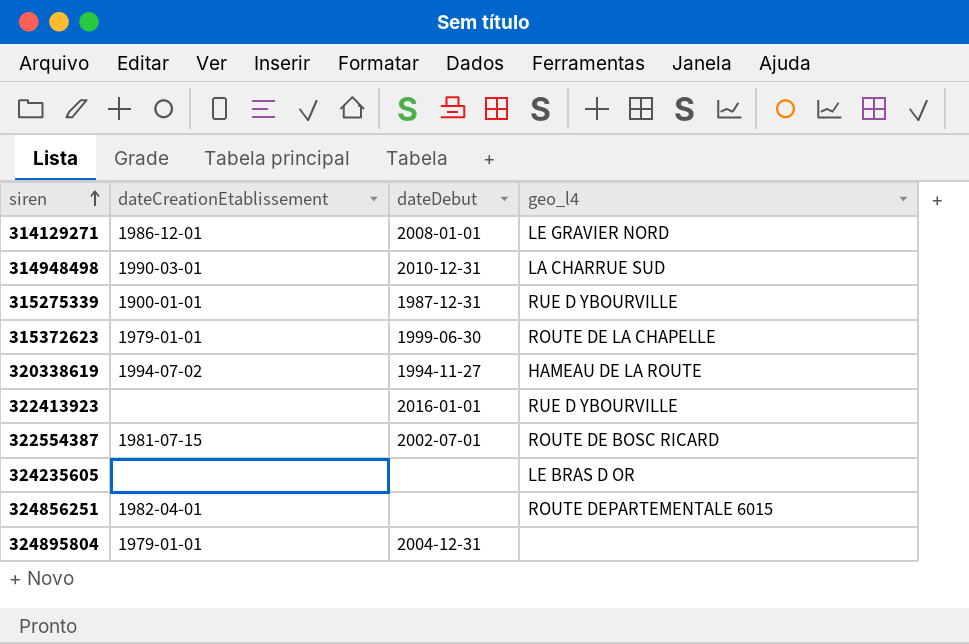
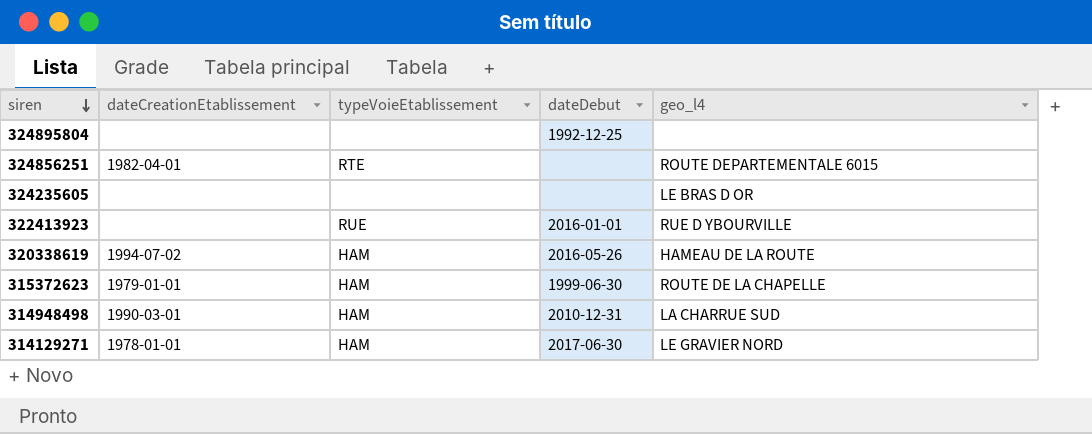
row order: siren ascending -> siren descending
column typeVoieEtablissement | position: none -> 3
row 315275339: 1900-01-01 | 1987-12-31 | RUE D YBOURVILLE -> none
row 322554387: 1981-07-15 | 2002-07-01 | ROUTE DE BOSC RICARD -> none
324895804 | dateCreationEtablissement: 1979-01-01 -> none
324895804 | dateDebut: 2004-12-31 -> 1992-12-25
320338619 | dateDebut: 1994-11-27 -> 2016-05-26
314129271 | dateCreationEtablissement: 1986-12-01 -> 1978-01-01
314129271 | dateDebut: 2008-01-01 -> 2017-06-30

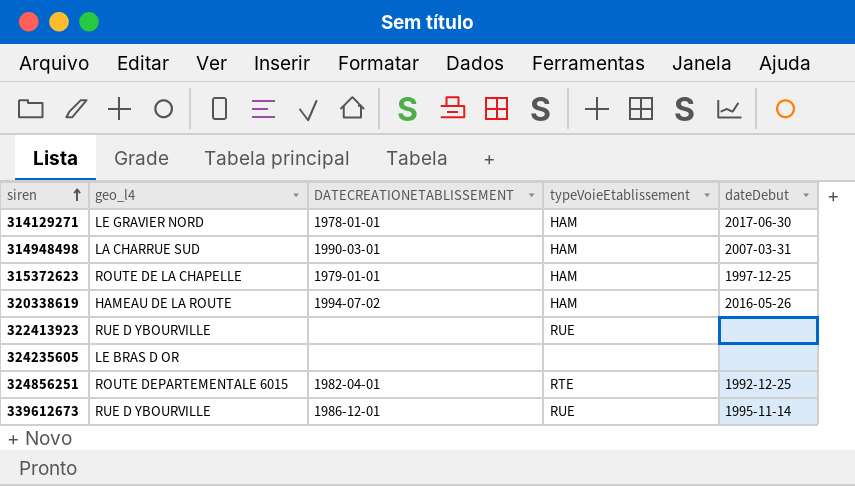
row order: siren descending -> siren ascending
column geo_l4 | position: 5 -> 2
column name: dateCreationEtablissement -> DATECREATIONETABLISSEMENT
row 324895804: none | none | 1992-12-25 | none -> none
314948498 | dateDebut: 2010-12-31 -> 2007-03-31
315372623 | dateDebut: 1999-06-30 -> 1997-12-25
322413923 | dateDebut: 2016-01-01 -> none
324856251 | dateDebut: none -> 1992-12-25
row 339612673: none -> RUE D YBOURVILLE | 1986-12-01 | RUE | 1995-11-14

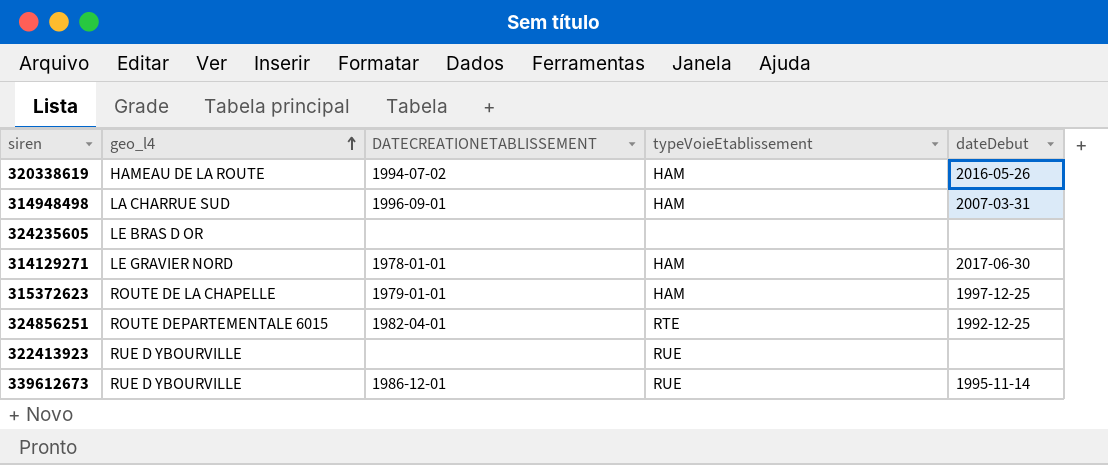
row order: siren ascending -> geo_l4 ascending
314948498 | DATECREATIONETABLISSEMENT: 1990-03-01 -> 1996-09-01

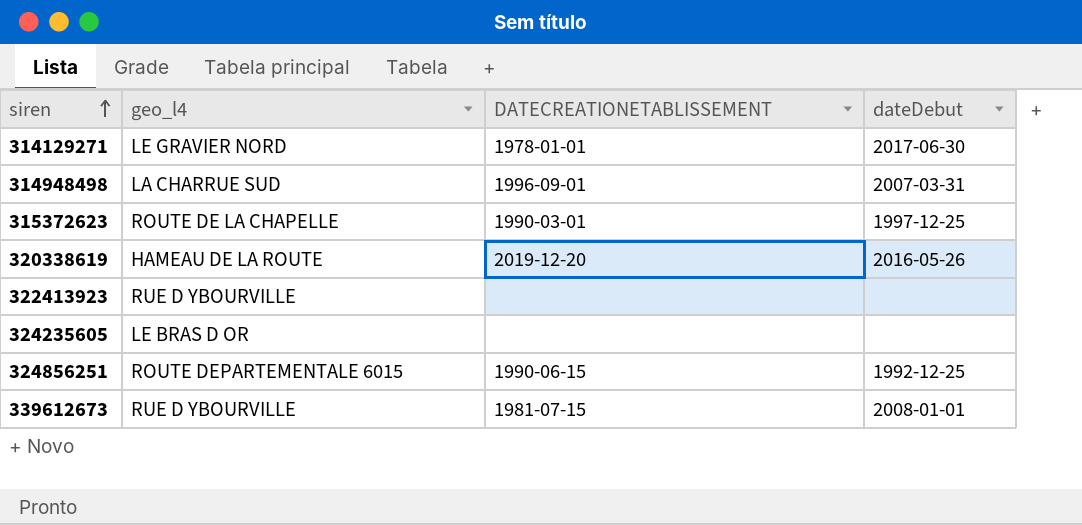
row order: geo_l4 ascending -> siren ascending
column typeVoieEtablissement | position: 4 -> none
315372623 | DATECREATIONETABLISSEMENT: 1979-01-01 -> 1990-03-01
320338619 | DATECREATIONETABLISSEMENT: 1994-07-02 -> 2019-12-20
324856251 | DATECREATIONETABLISSEMENT: 1982-04-01 -> 1990-06-15
339612673 | DATECREATIONETABLISSEMENT: 1986-12-01 -> 1981-07-15
339612673 | dateDebut: 1995-11-14 -> 2008-01-01

